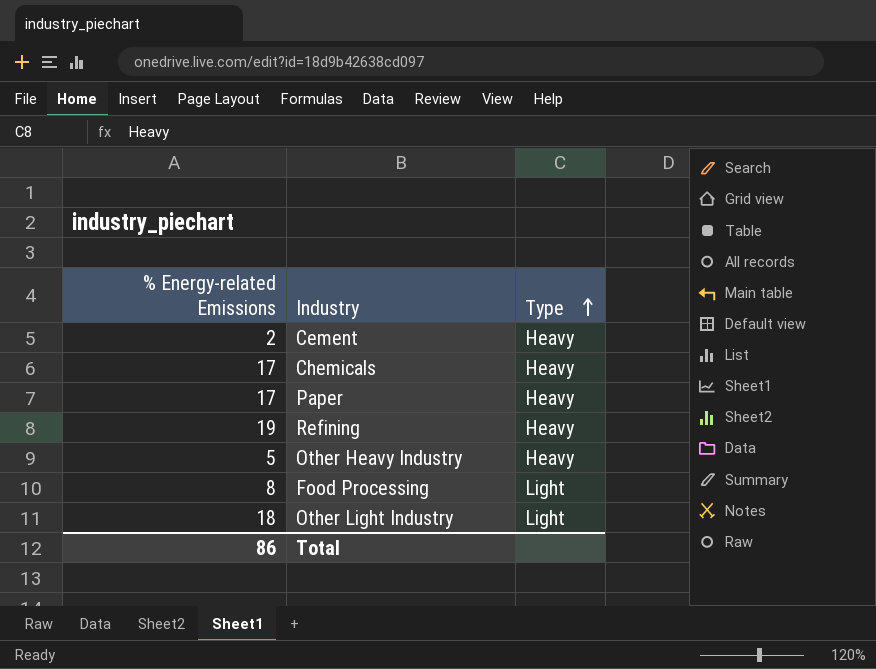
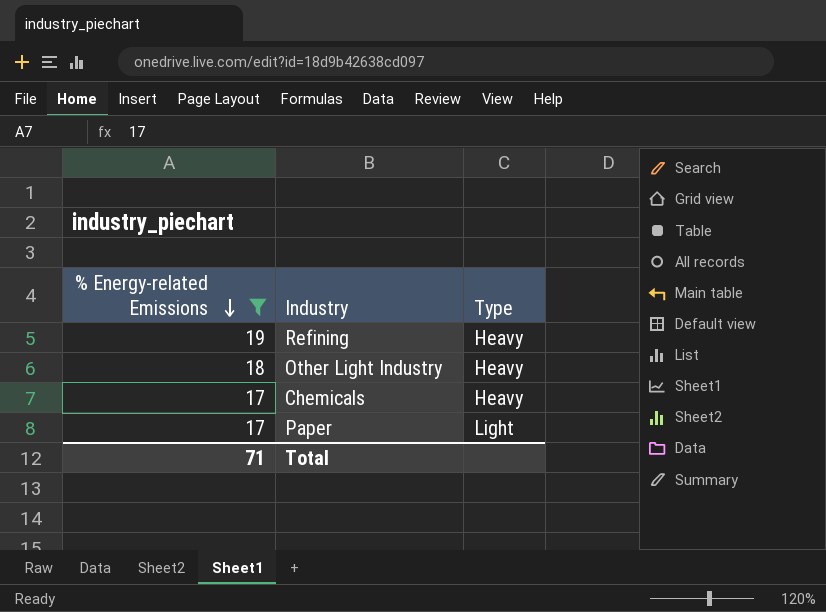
filter: none -> % Energy-related Emissions >= 17
row order: Type ascending -> % Energy-related Emissions descending
Other Light Industry | Type: Light -> Heavy
Paper | Type: Heavy -> Light
Total | % Energy-related Emissions: 86 -> 71

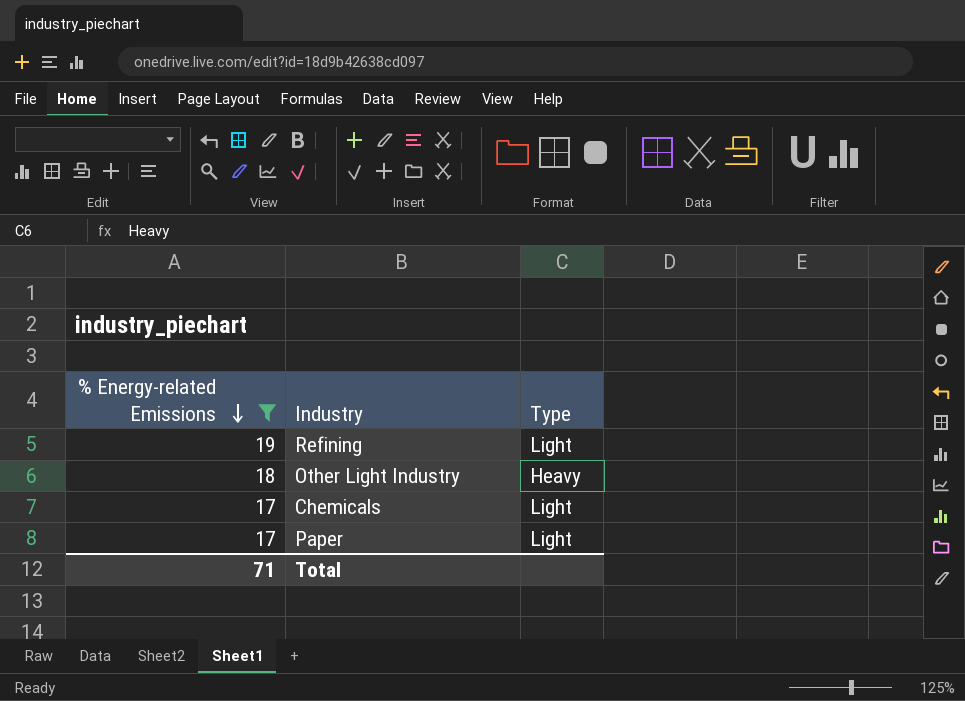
Refining | Type: Heavy -> Light
Chemicals | Type: Heavy -> Light

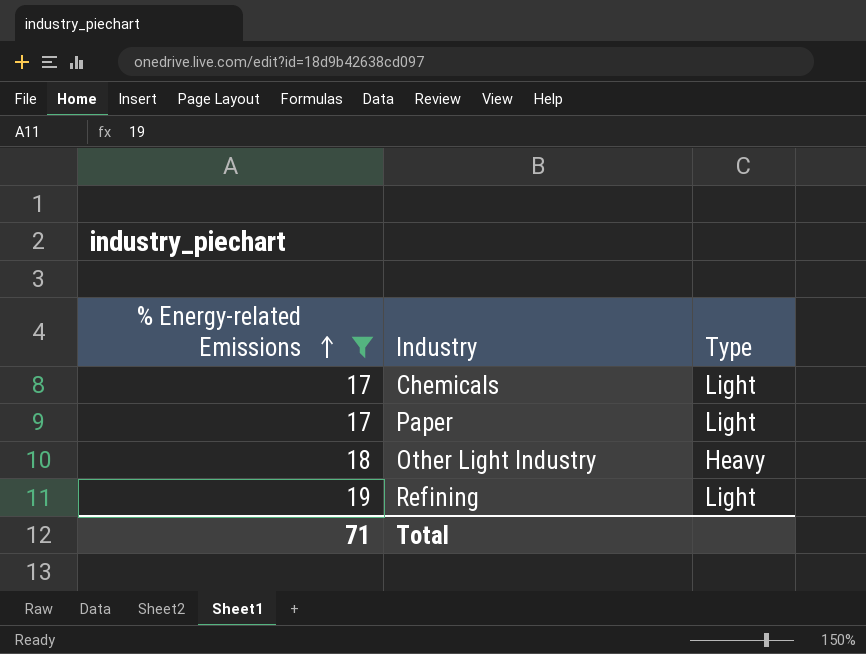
row order: % Energy-related Emissions descending -> % Energy-related Emissions ascending

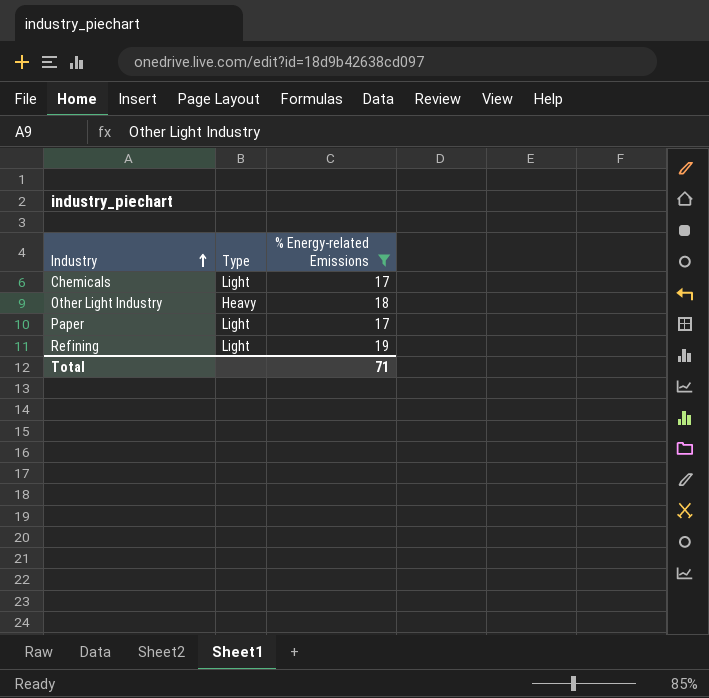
row order: % Energy-related Emissions ascending -> Industry ascending
column % Energy-related Emissions | position: 1 -> 3

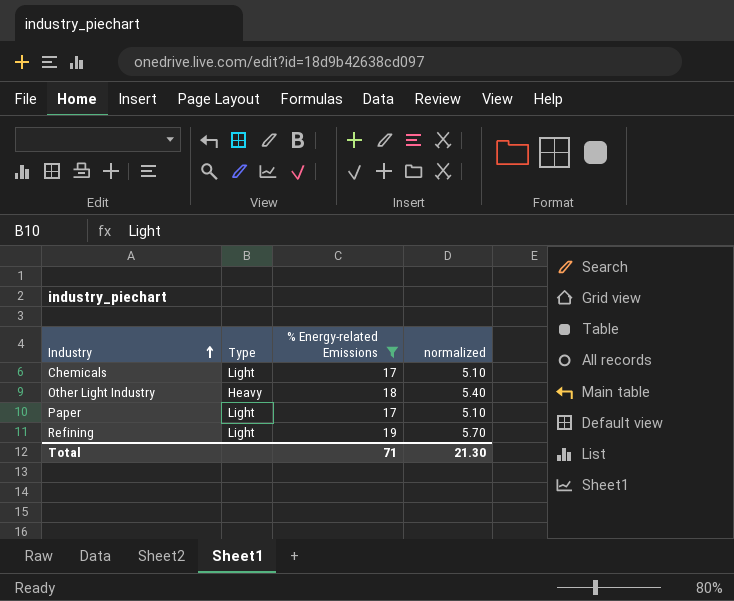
column normalized | formula: none -> [% Energy-related Emissions] * 0.3

